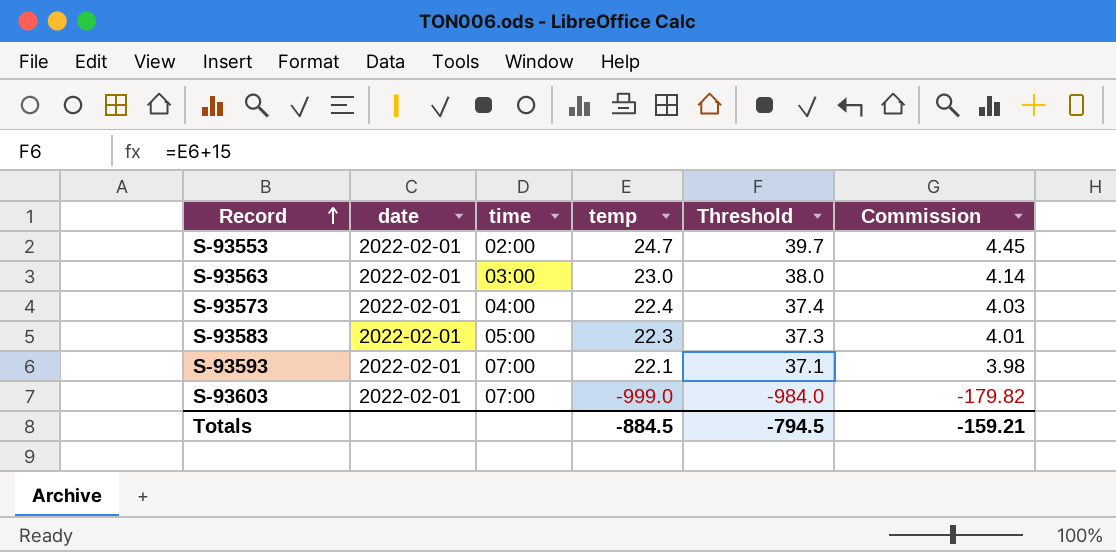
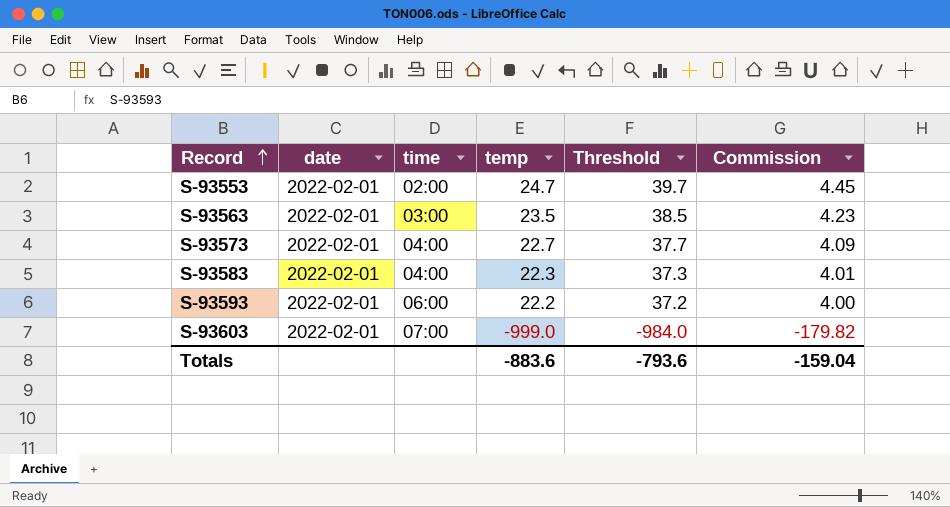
S-93563 | temp: 23.0 -> 23.5
S-93563 | Threshold: 38.0 -> 38.5
S-93563 | Commission: 4.14 -> 4.23
S-93573 | temp: 22.4 -> 22.7
S-93573 | Threshold: 37.4 -> 37.7
S-93573 | Commission: 4.03 -> 4.09
S-93583 | time: 05:00 -> 04:00
S-93593 | time: 07:00 -> 06:00
S-93593 | temp: 22.1 -> 22.2
S-93593 | Threshold: 37.1 -> 37.2
S-93593 | Commission: 3.98 -> 4.00
Totals | temp: -884.5 -> -883.6
Totals | Threshold: -794.5 -> -793.6
Totals | Commission: -159.21 -> -159.04

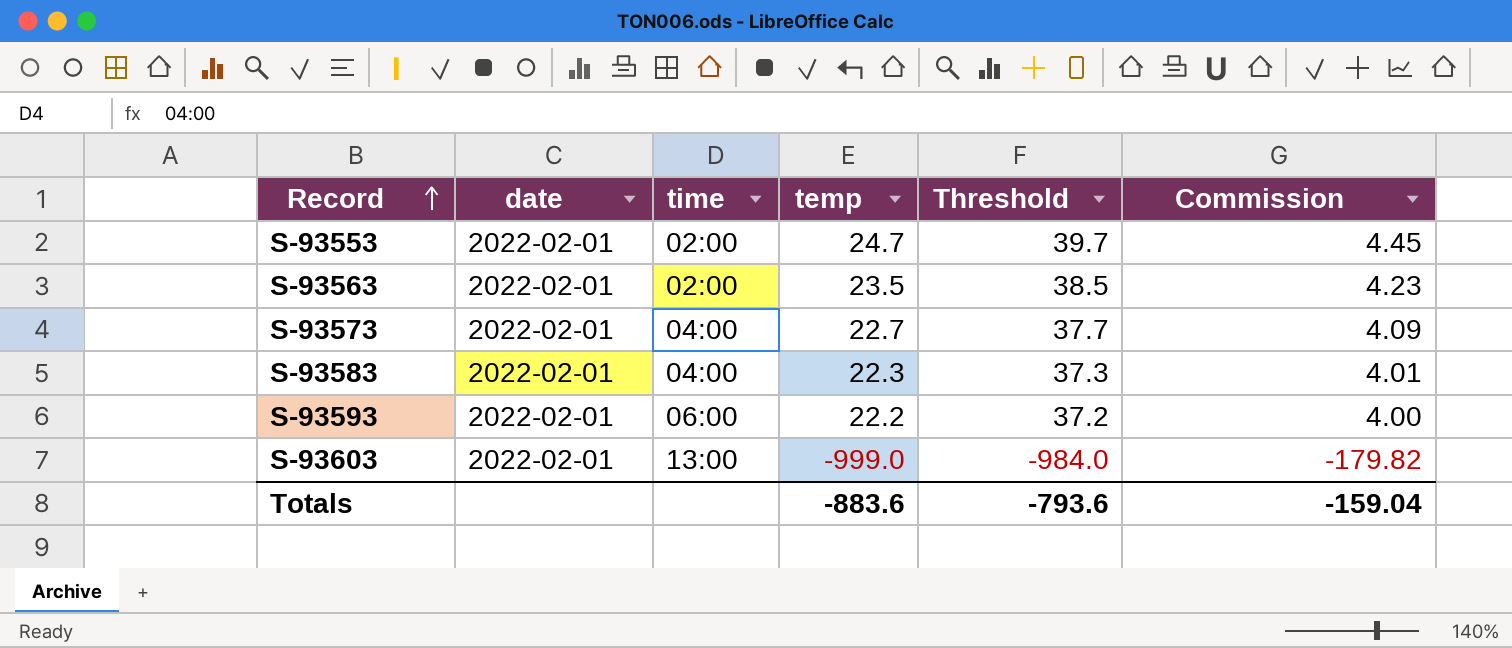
S-93563 | time: 03:00 -> 02:00
S-93603 | time: 07:00 -> 13:00

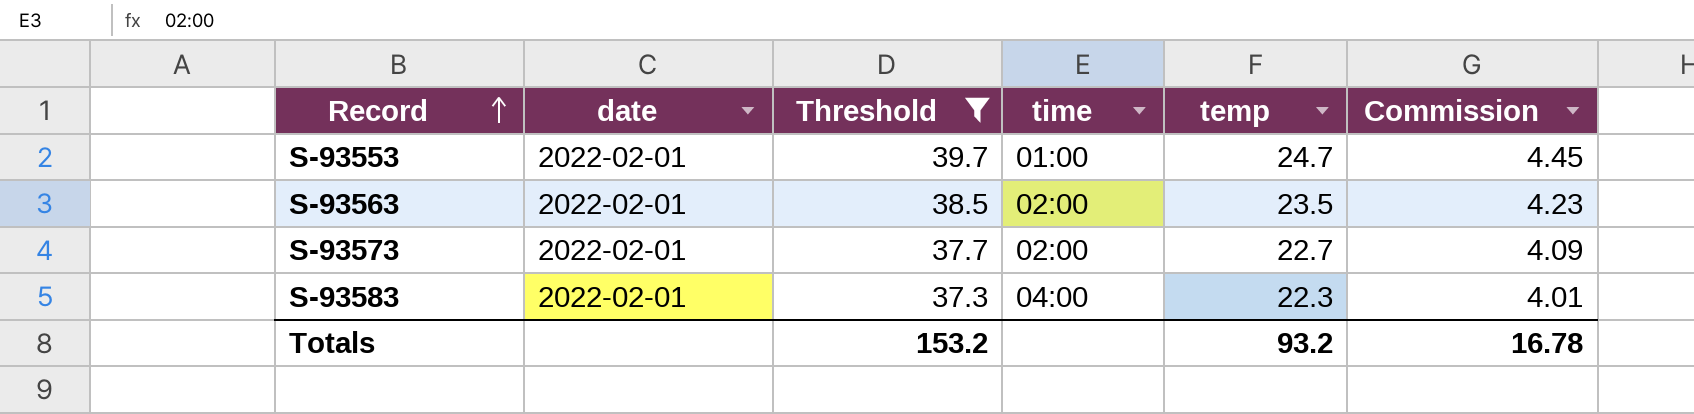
filter: none -> Threshold >= 37.3
column Threshold | position: 5 -> 3
S-93553 | time: 02:00 -> 01:00
S-93573 | time: 04:00 -> 02:00
Totals | Threshold: -793.6 -> 153.2
Totals | temp: -883.6 -> 93.2
Totals | Commission: -159.04 -> 16.78

